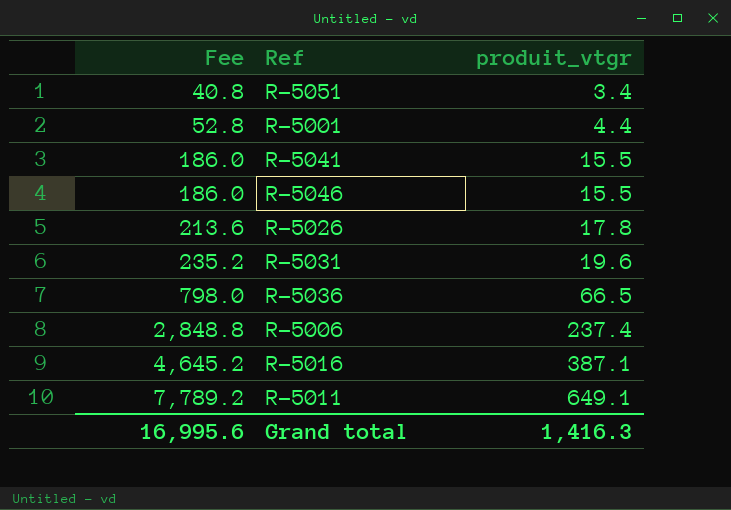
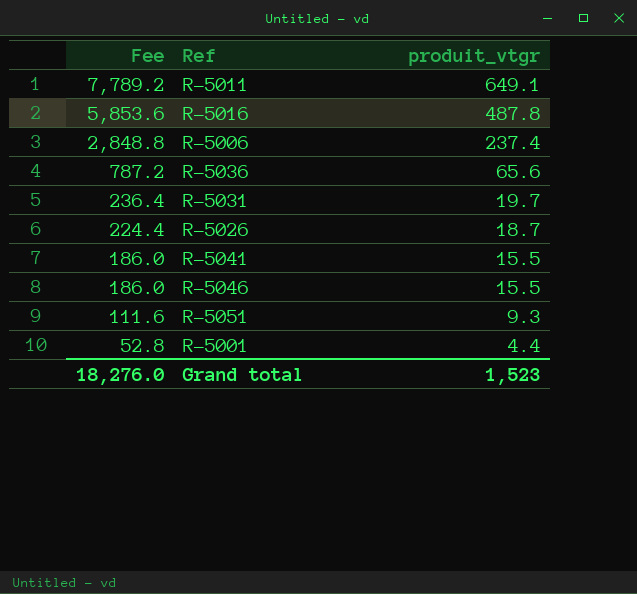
row order: Fee ascending -> Fee descending
R-5016 | Fee: 4,645.2 -> 5,853.6
R-5016 | produit_vtgr: 387.1 -> 487.8
R-5036 | Fee: 798.0 -> 787.2
R-5036 | produit_vtgr: 66.5 -> 65.6
R-5031 | Fee: 235.2 -> 236.4
R-5031 | produit_vtgr: 19.6 -> 19.7
R-5026 | Fee: 213.6 -> 224.4
R-5026 | produit_vtgr: 17.8 -> 18.7
R-5051 | Fee: 40.8 -> 111.6
R-5051 | produit_vtgr: 3.4 -> 9.3
Grand total | Fee: 16,995.6 -> 18,276.0
Grand total | produit_vtgr: 1,416.3 -> 1,523

